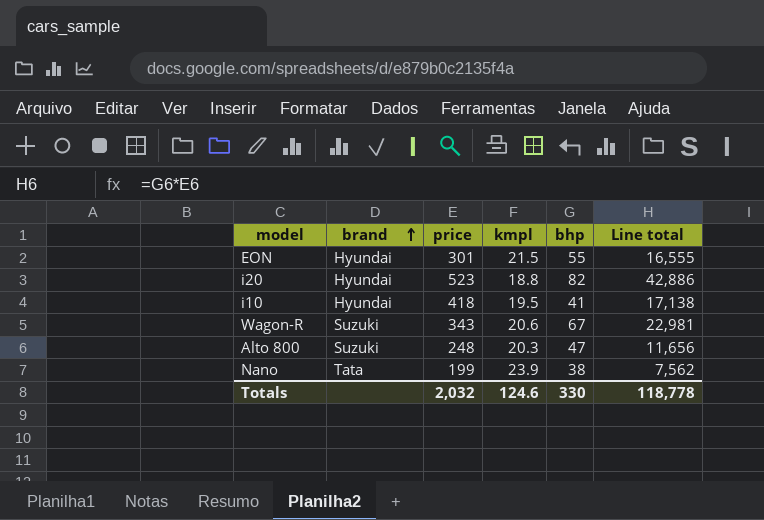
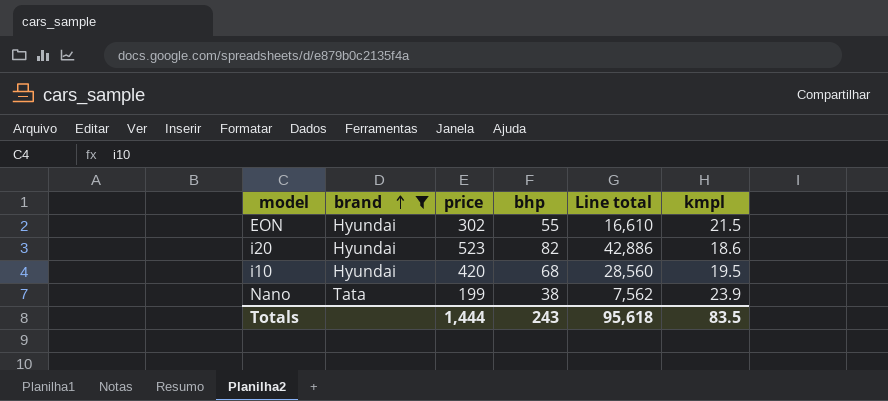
filter: none -> brand != Suzuki
column kmpl | position: 4 -> 6
EON | price: 301 -> 302
EON | Line total: 16,555 -> 16,610
i20 | kmpl: 18.8 -> 18.6
i10 | price: 418 -> 420
i10 | bhp: 41 -> 68
i10 | Line total: 17,138 -> 28,560
Totals | price: 2,032 -> 1,444
Totals | bhp: 330 -> 243
Totals | Line total: 118,778 -> 95,618
Totals | kmpl: 124.6 -> 83.5

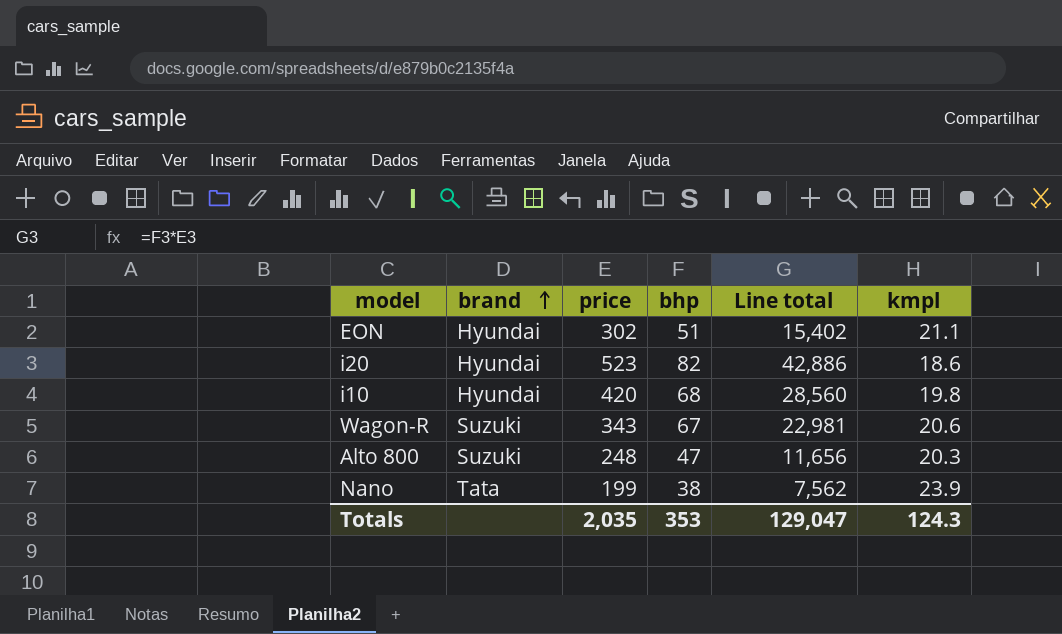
filter: brand != Suzuki -> none
EON | bhp: 55 -> 51
EON | Line total: 16,610 -> 15,402
EON | kmpl: 21.5 -> 21.1
i10 | kmpl: 19.5 -> 19.8
Totals | price: 1,444 -> 2,035
Totals | bhp: 243 -> 353
Totals | Line total: 95,618 -> 129,047
Totals | kmpl: 83.5 -> 124.3

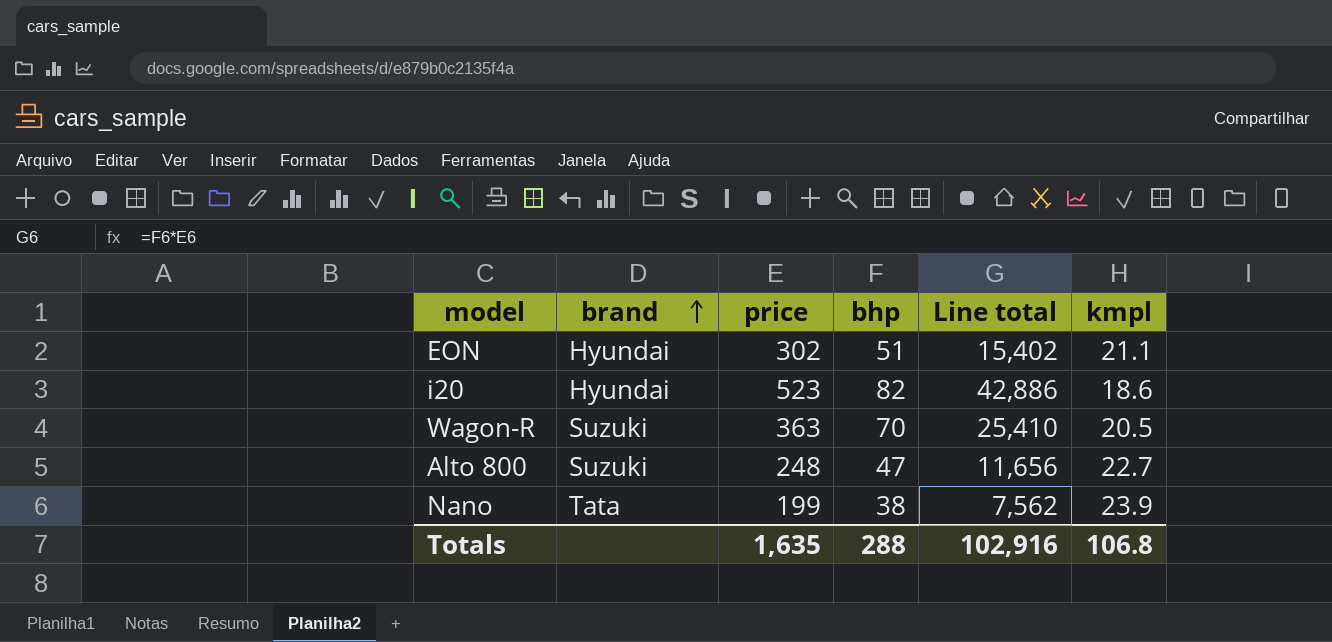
row i10: Hyundai | 420 | 68 | 28,560 | 19.8 -> none
Wagon-R | price: 343 -> 363
Wagon-R | bhp: 67 -> 70
Wagon-R | Line total: 22,981 -> 25,410
Wagon-R | kmpl: 20.6 -> 20.5
Alto 800 | kmpl: 20.3 -> 22.7
Totals | price: 2,035 -> 1,635
Totals | bhp: 353 -> 288
Totals | Line total: 129,047 -> 102,916
Totals | kmpl: 124.3 -> 106.8

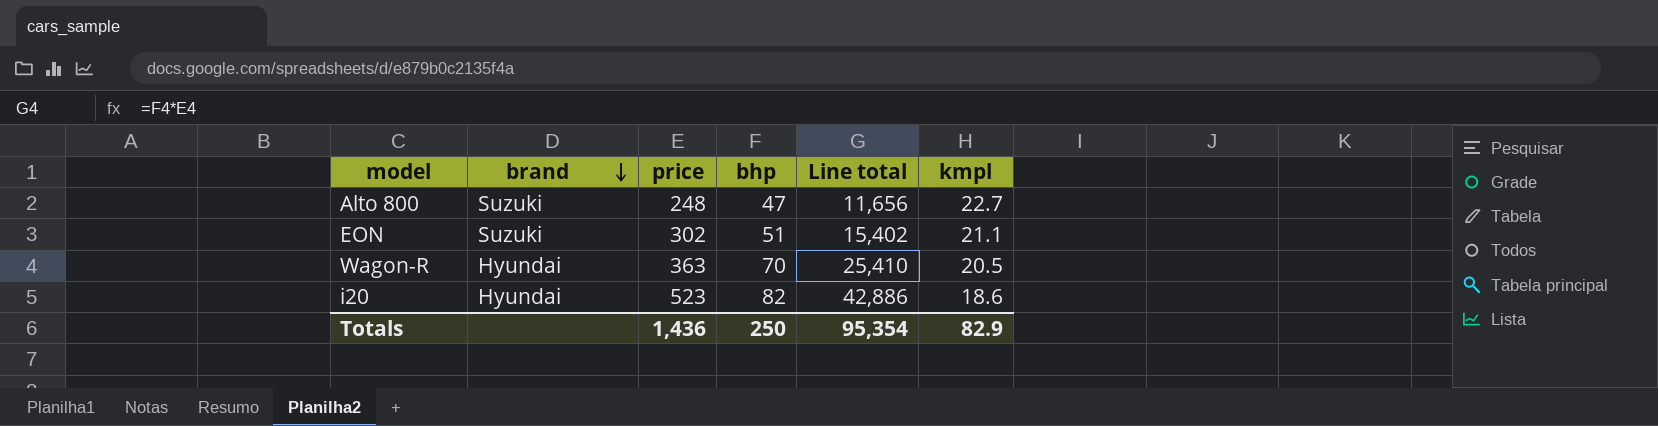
row order: brand ascending -> brand descending
row Nano: Tata | 199 | 38 | 7,562 | 23.9 -> none
EON | brand: Hyundai -> Suzuki
Wagon-R | brand: Suzuki -> Hyundai
Totals | price: 1,635 -> 1,436
Totals | bhp: 288 -> 250
Totals | Line total: 102,916 -> 95,354
Totals | kmpl: 106.8 -> 82.9

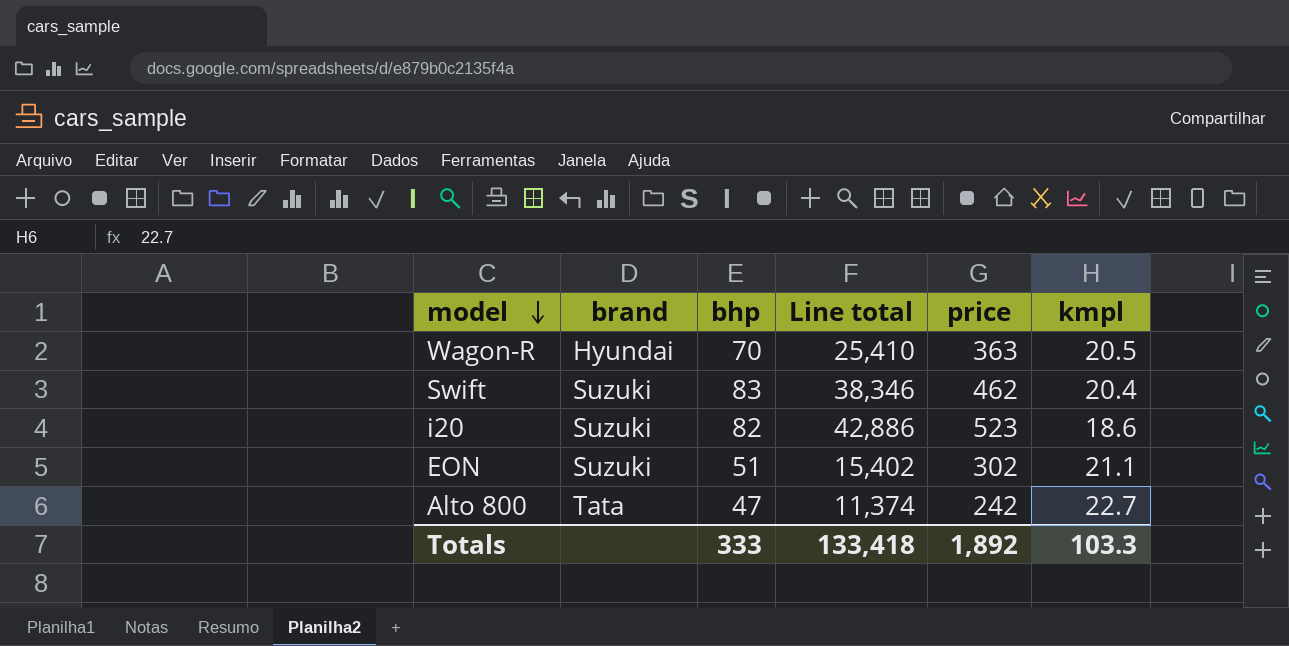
row order: brand descending -> model descending
column price | position: 3 -> 5
row Swift: none -> Suzuki | 83 | 38,346 | 462 | 20.4
i20 | brand: Hyundai -> Suzuki
Alto 800 | brand: Suzuki -> Tata
Alto 800 | Line total: 11,656 -> 11,374
Alto 800 | price: 248 -> 242
Totals | bhp: 250 -> 333
Totals | Line total: 95,354 -> 133,418
Totals | price: 1,436 -> 1,892
Totals | kmpl: 82.9 -> 103.3

